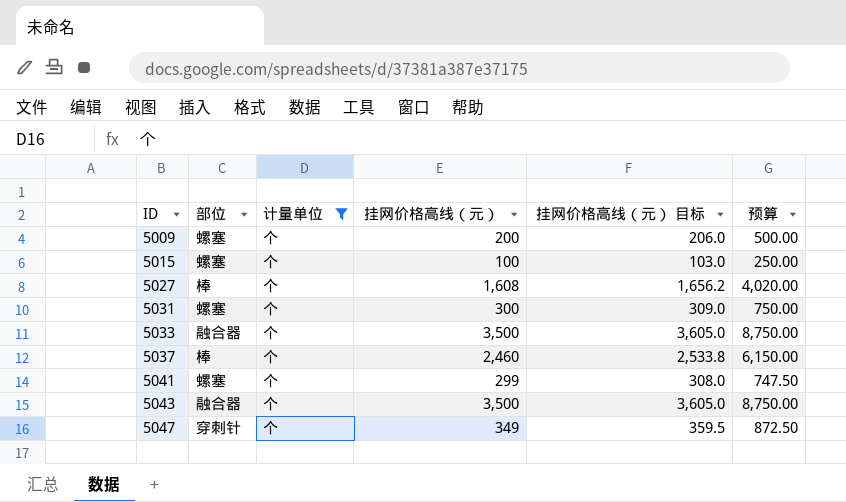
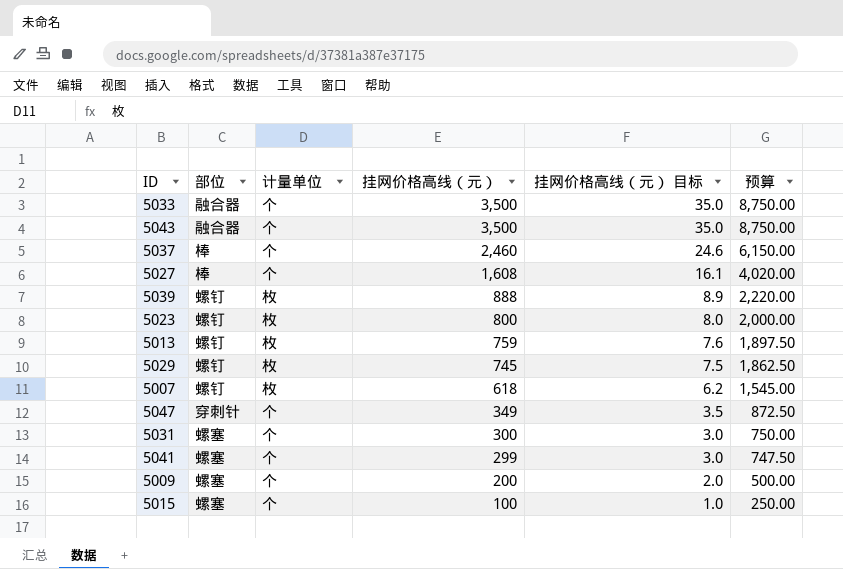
filter: 计量单位 = 个 -> none
row order: ID ascending -> 挂网价格高线（元） descending
column 挂网价格高线（元） 目标 | formula: [挂网价格高线（元）] * 1.03 -> [挂网价格高线（元）] * 0.01

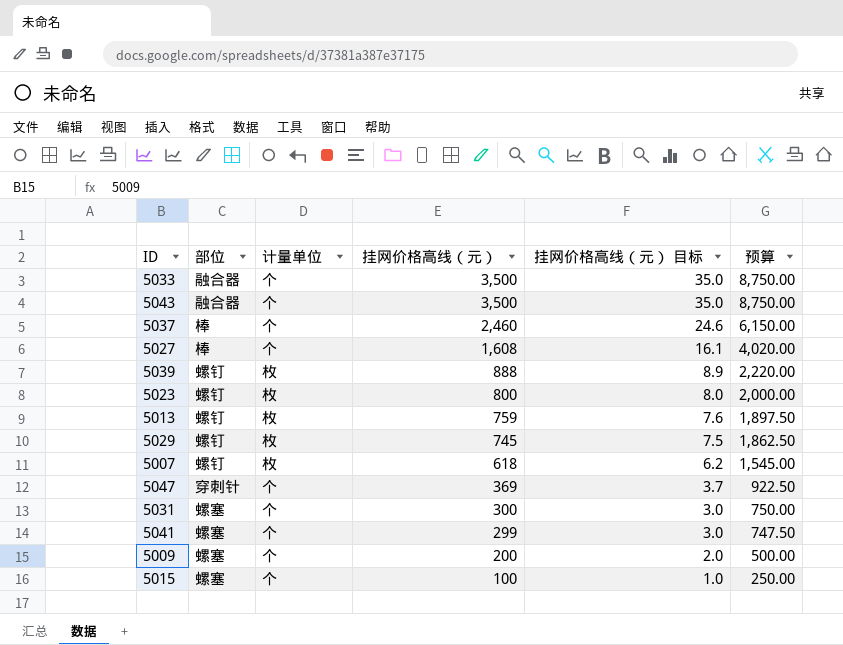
5047 | 挂网价格高线（元）: 349 -> 369
5047 | 挂网价格高线（元） 目标: 3.5 -> 3.7
5047 | 预算: 872.50 -> 922.50

